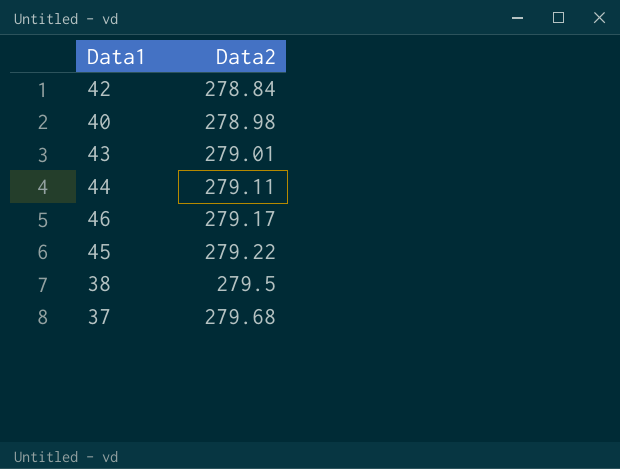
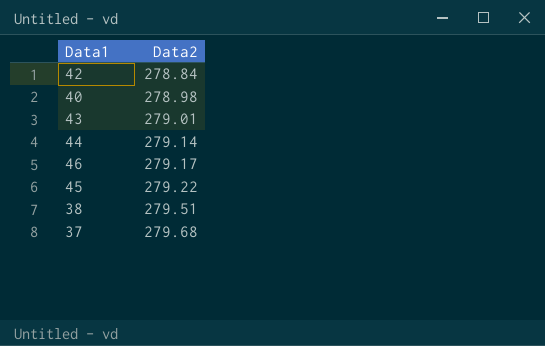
44 | Data2: 279.11 -> 279.14
38 | Data2: 279.5 -> 279.51

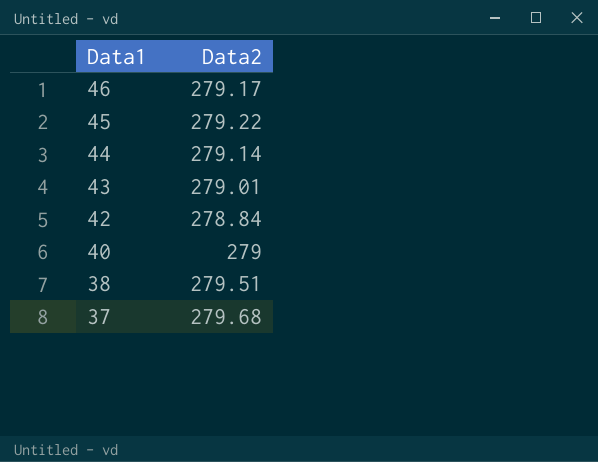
row order: Data2 ascending -> Data1 descending
40 | Data2: 278.98 -> 279

